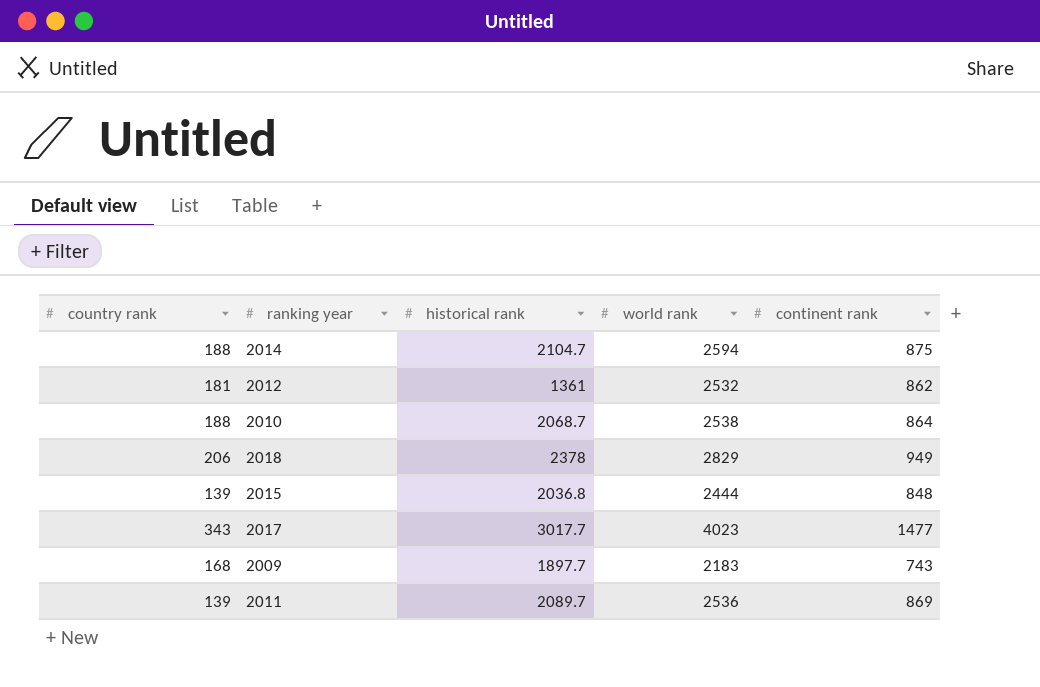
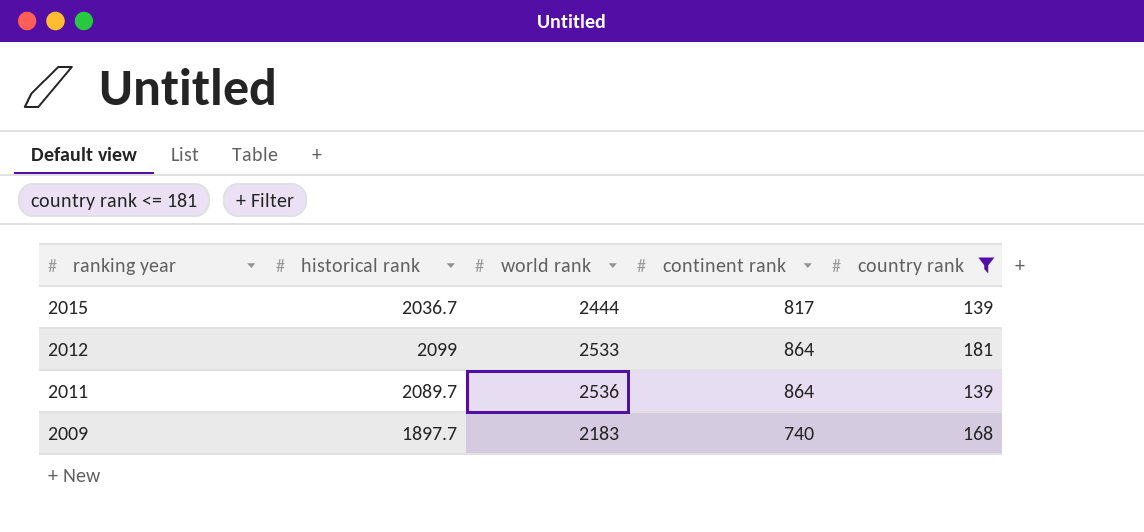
filter: none -> country rank <= 181
row order: none -> ranking year descending
column country rank | position: 1 -> 5
2015 | historical rank: 2036.8 -> 2036.7
2015 | continent rank: 848 -> 817
2012 | historical rank: 1361 -> 2099
2012 | world rank: 2532 -> 2533
2012 | continent rank: 862 -> 864
2011 | continent rank: 869 -> 864
2009 | continent rank: 743 -> 740

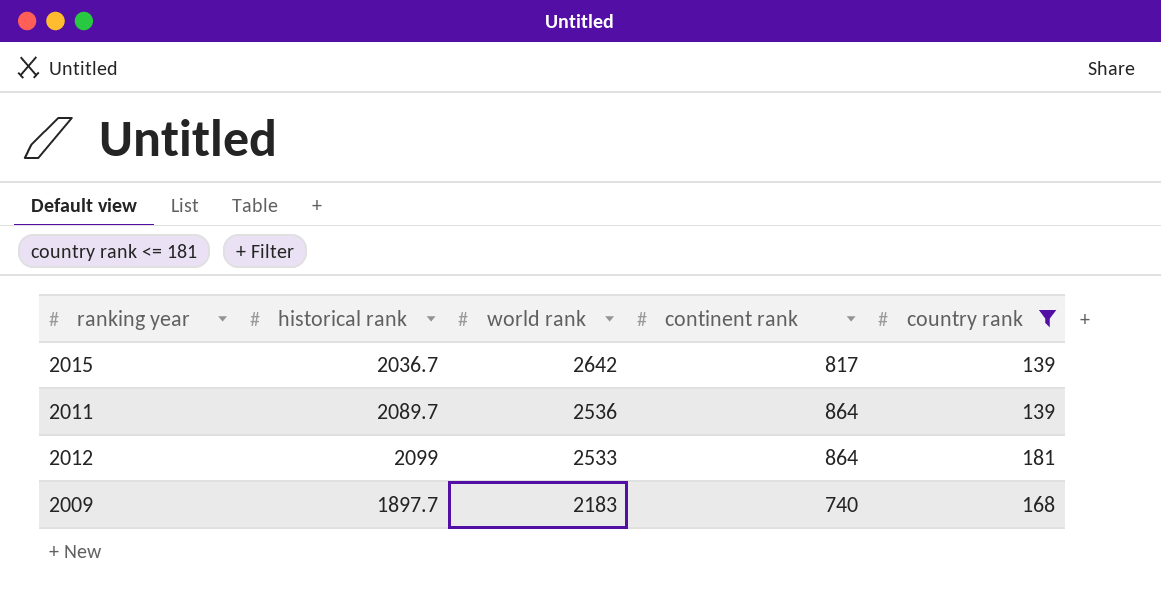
row order: ranking year descending -> world rank descending
2015 | world rank: 2444 -> 2642

